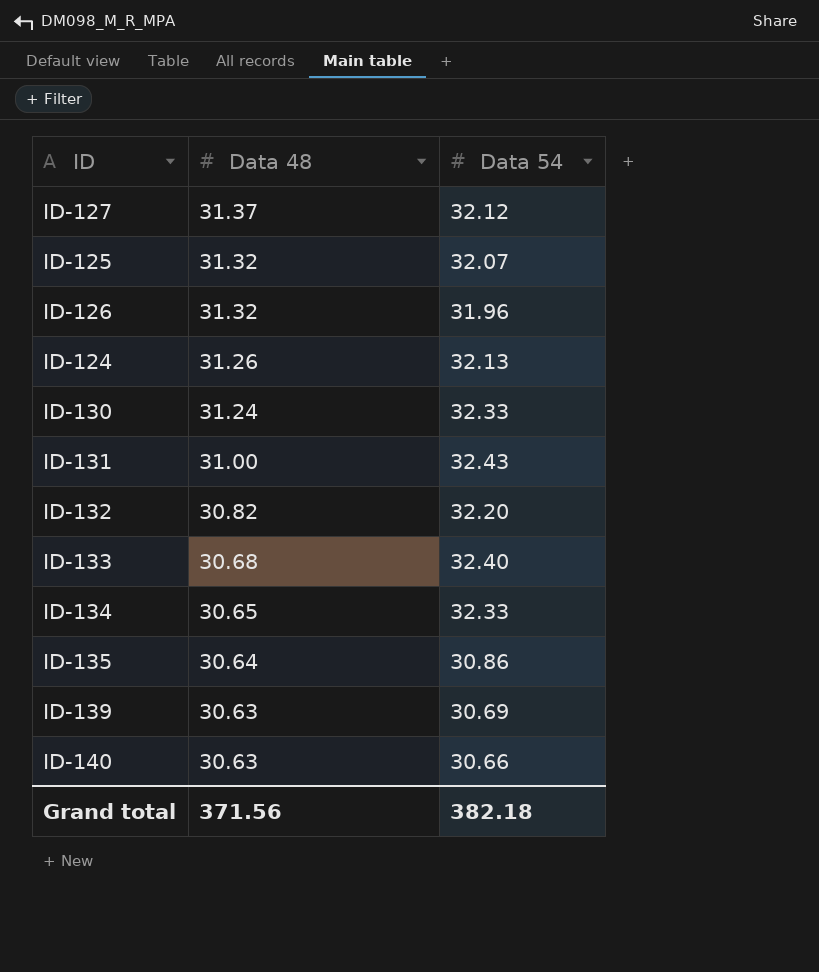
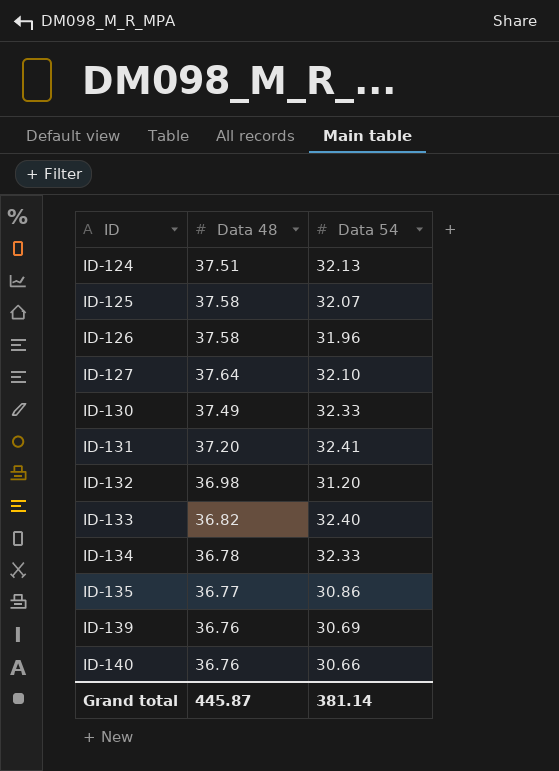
row order: Data 48 descending -> ID ascending
ID-124 | Data 48: 31.26 -> 37.51
ID-125 | Data 48: 31.32 -> 37.58
ID-126 | Data 48: 31.32 -> 37.58
ID-127 | Data 48: 31.37 -> 37.64
ID-127 | Data 54: 32.12 -> 32.10
ID-130 | Data 48: 31.24 -> 37.49
ID-131 | Data 48: 31.00 -> 37.20
ID-131 | Data 54: 32.43 -> 32.41
ID-132 | Data 48: 30.82 -> 36.98
ID-132 | Data 54: 32.20 -> 31.20
ID-133 | Data 48: 30.68 -> 36.82
ID-134 | Data 48: 30.65 -> 36.78
ID-135 | Data 48: 30.64 -> 36.77
ID-139 | Data 48: 30.63 -> 36.76
ID-140 | Data 48: 30.63 -> 36.76
Grand total | Data 48: 371.56 -> 445.87
Grand total | Data 54: 382.18 -> 381.14

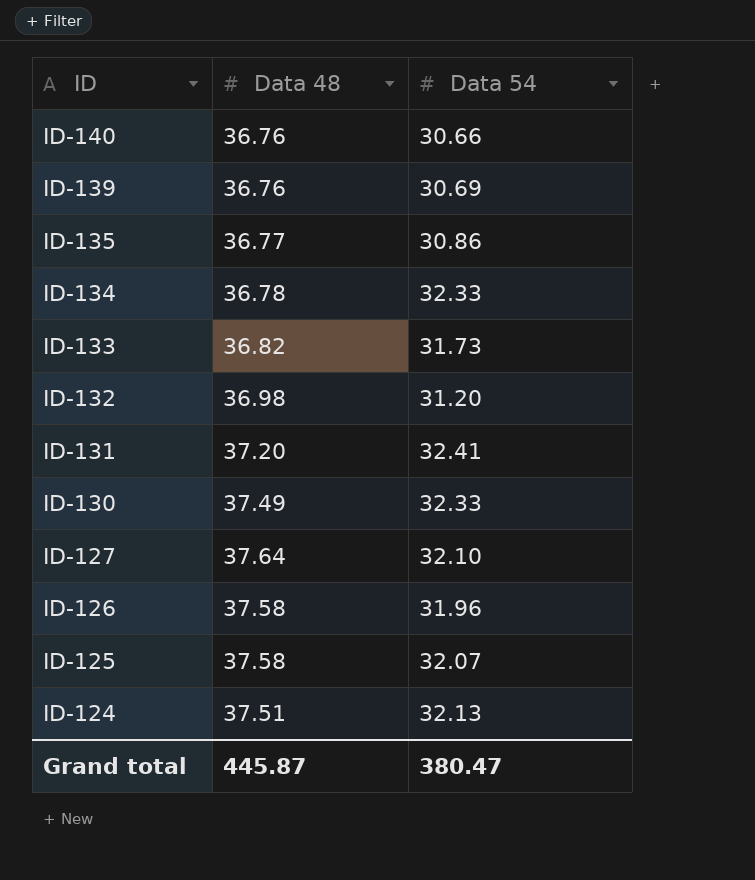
row order: ID ascending -> ID descending
ID-133 | Data 54: 32.40 -> 31.73
Grand total | Data 54: 381.14 -> 380.47

